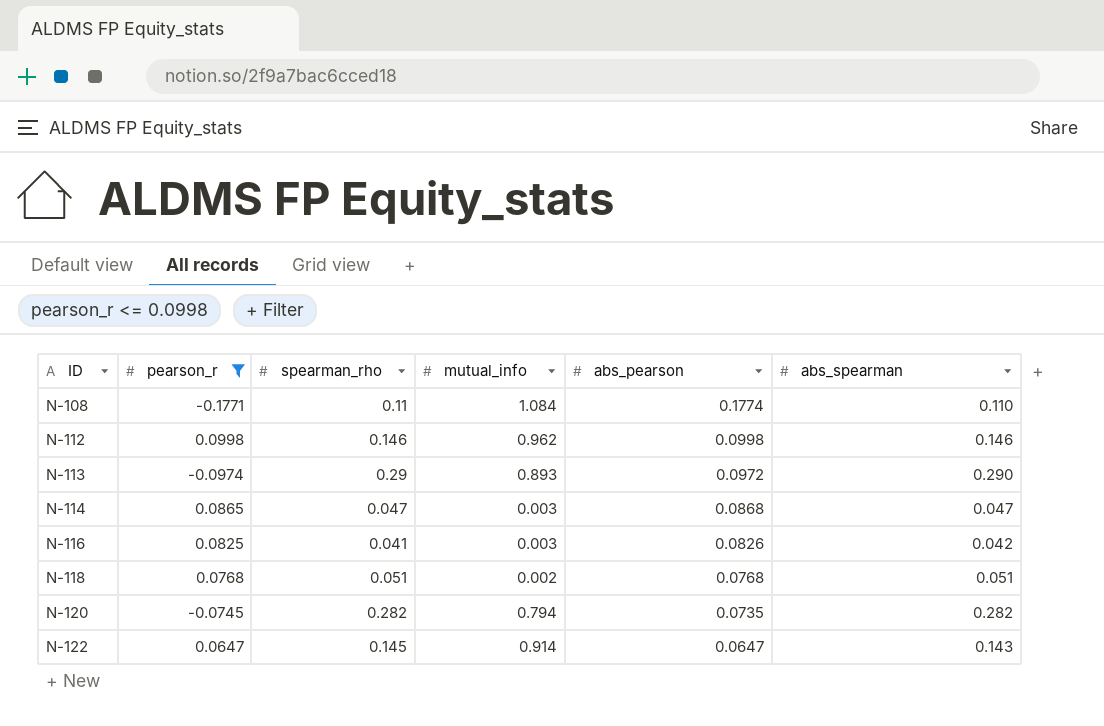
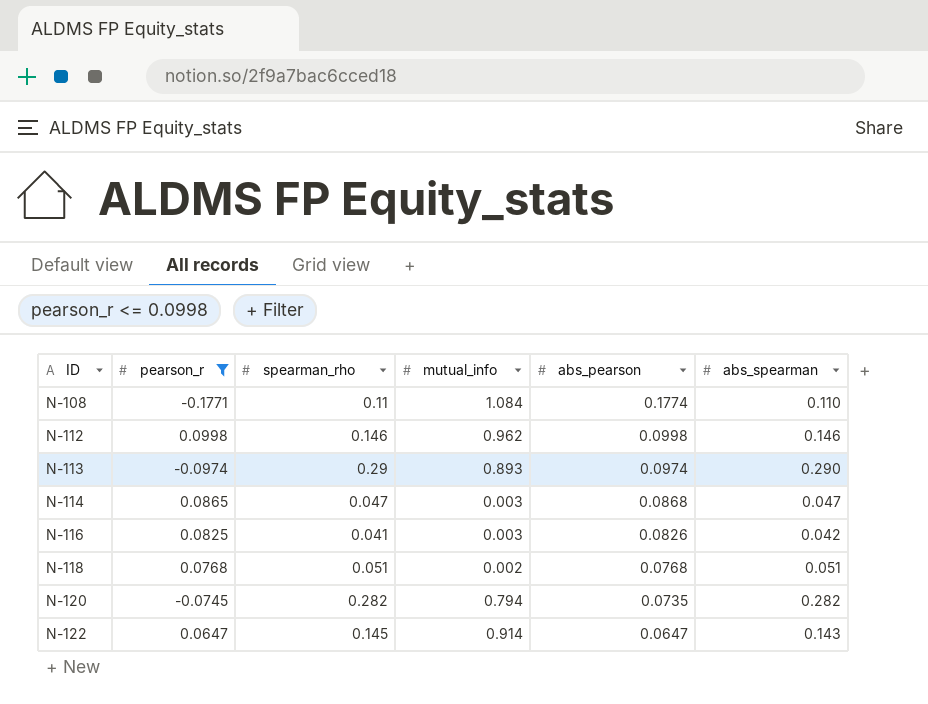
N-113 | abs_pearson: 0.0972 -> 0.0974

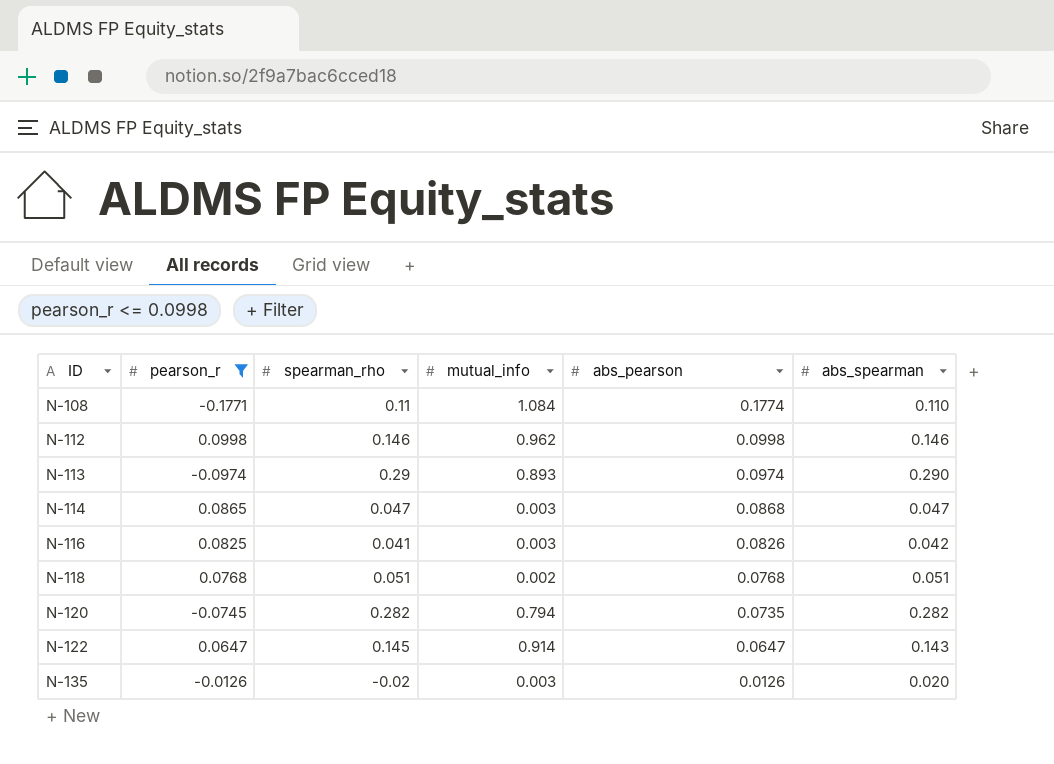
row N-135: none -> -0.0126 | -0.02 | 0.003 | 0.0126 | 0.020

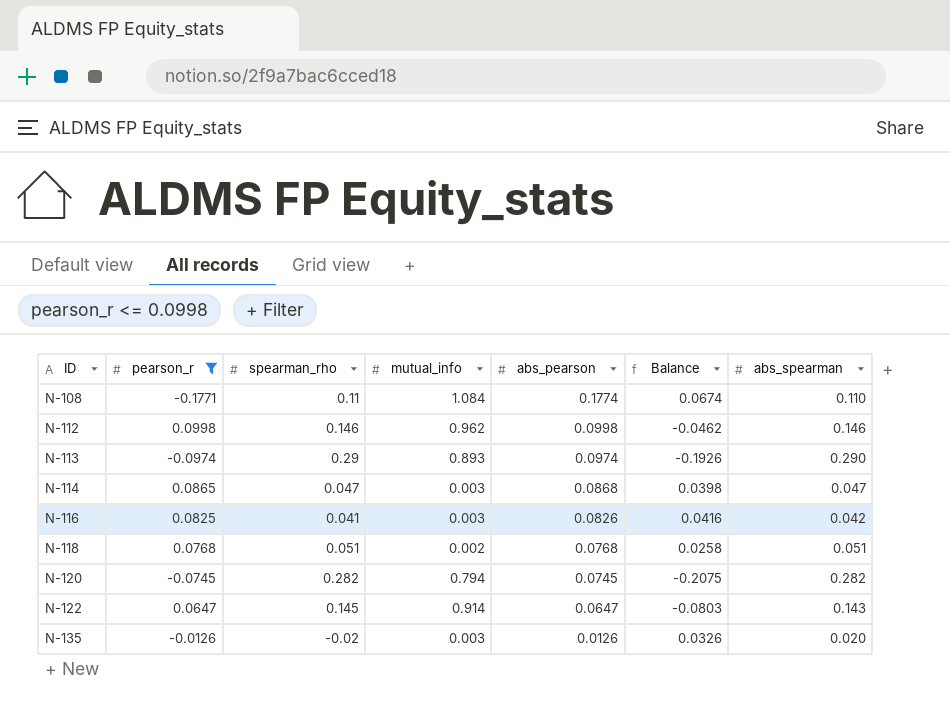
column Balance | formula: none -> [abs_pearson] - [spearman_rho]
N-120 | abs_pearson: 0.0735 -> 0.0745

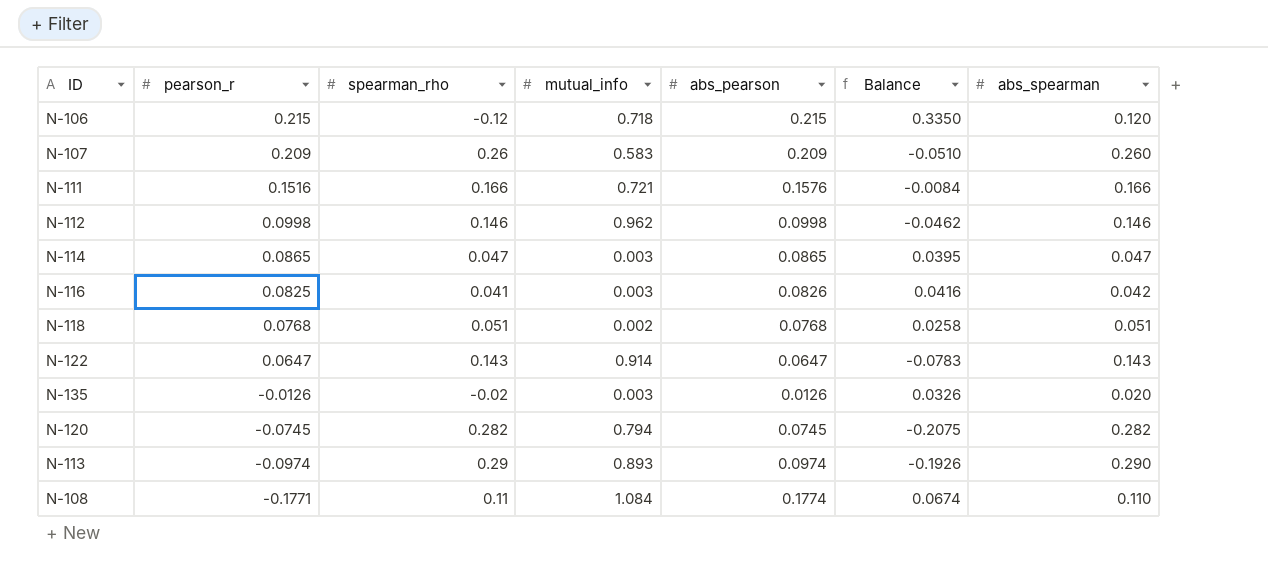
filter: pearson_r <= 0.0998 -> none
row order: ID ascending -> pearson_r descending
N-114 | abs_pearson: 0.0868 -> 0.0865
N-114 | Balance: 0.0398 -> 0.0395
N-122 | spearman_rho: 0.145 -> 0.143
N-122 | Balance: -0.0803 -> -0.0783

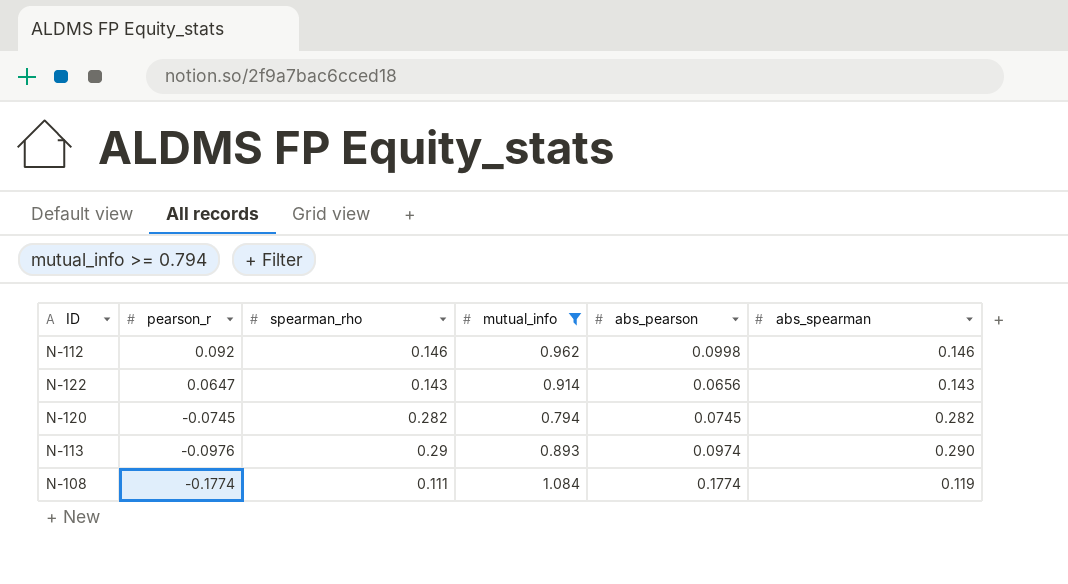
filter: none -> mutual_info >= 0.794
column Balance | formula: [abs_pearson] - [spearman_rho] -> none
N-112 | pearson_r: 0.0998 -> 0.092
N-122 | abs_pearson: 0.0647 -> 0.0656
N-113 | pearson_r: -0.0974 -> -0.0976
N-108 | pearson_r: -0.1771 -> -0.1774
N-108 | spearman_rho: 0.11 -> 0.111
N-108 | abs_spearman: 0.110 -> 0.119

